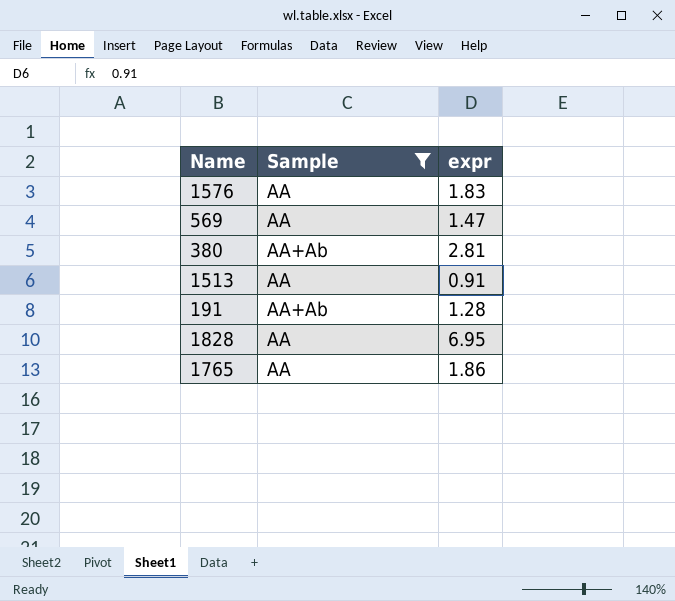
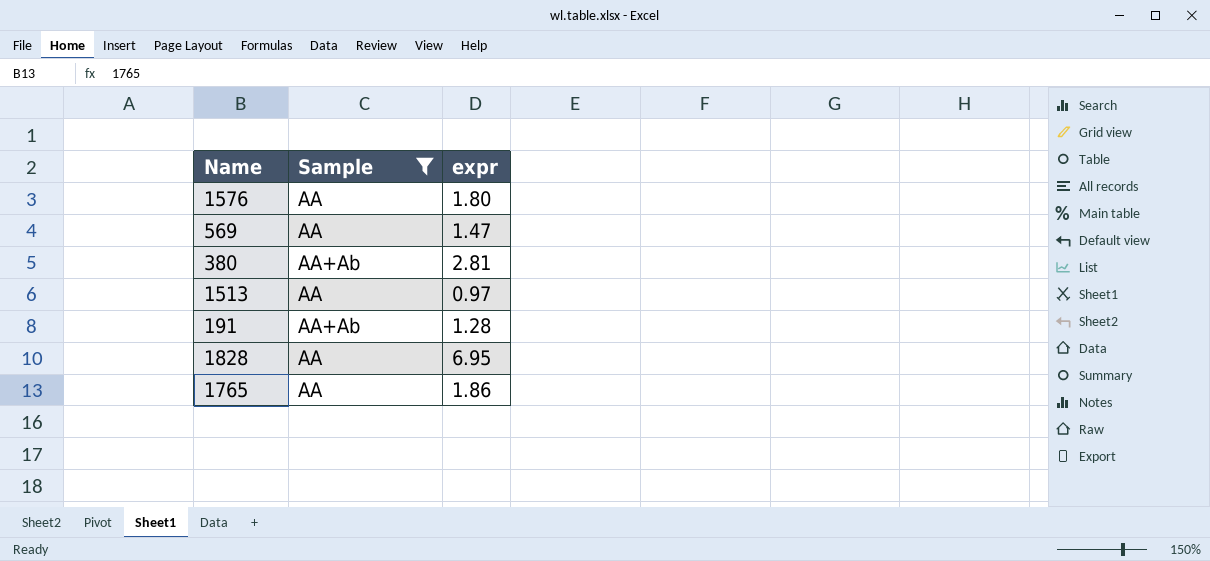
1576 | expr: 1.83 -> 1.80
1513 | expr: 0.91 -> 0.97

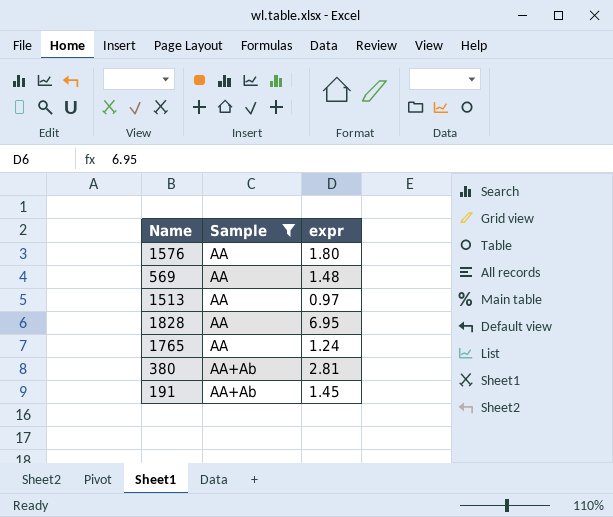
row order: none -> Sample ascending
569 | expr: 1.47 -> 1.48
1765 | expr: 1.86 -> 1.24
191 | expr: 1.28 -> 1.45

